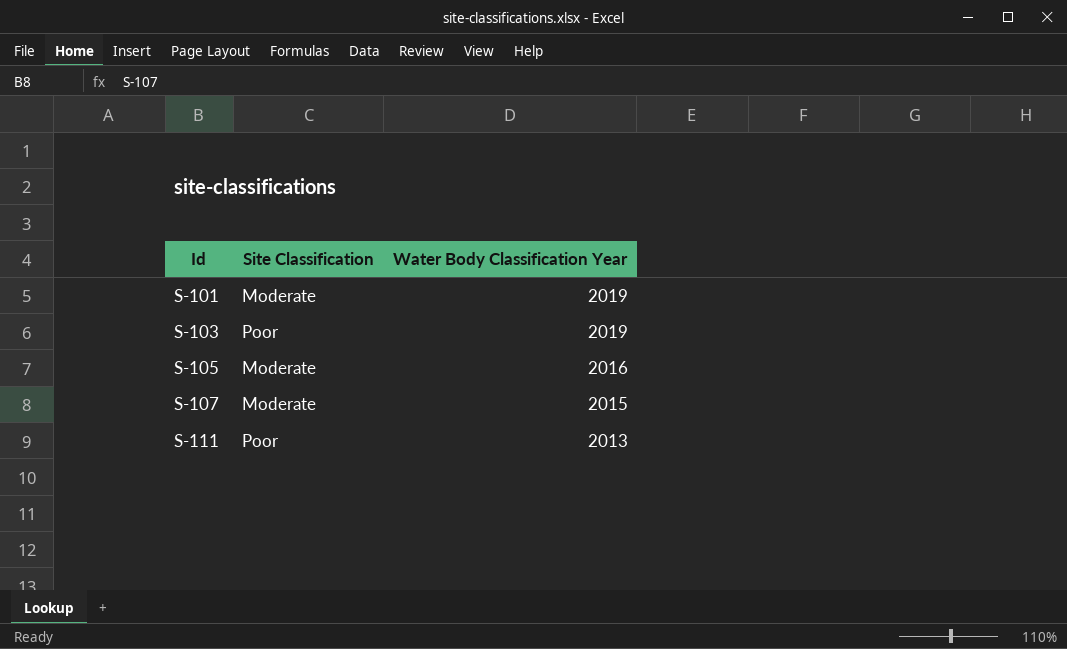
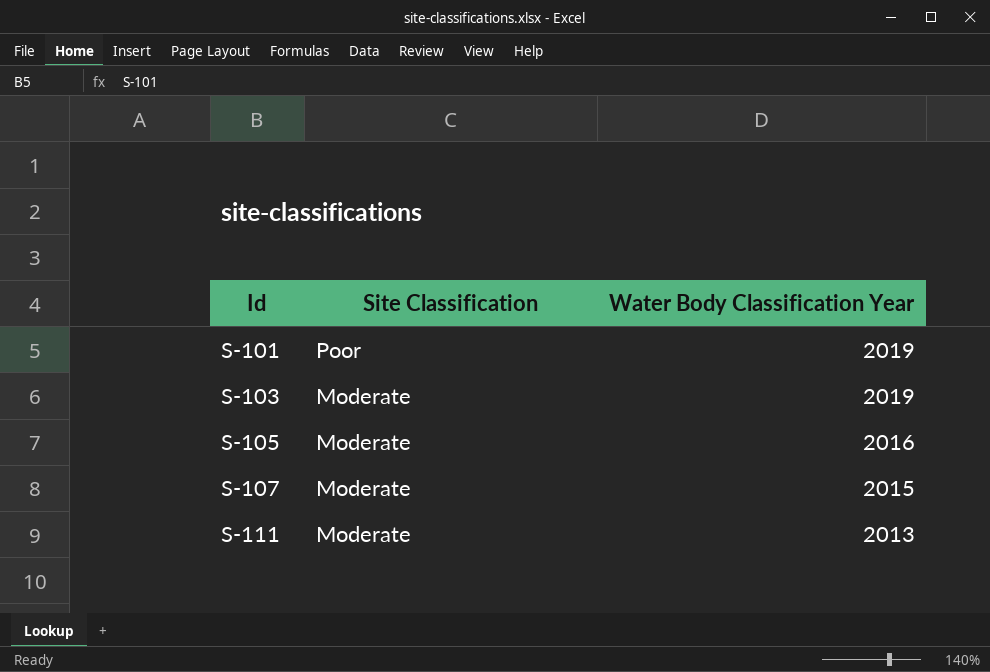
S-101 | Site Classification: Moderate -> Poor
S-103 | Site Classification: Poor -> Moderate
S-111 | Site Classification: Poor -> Moderate

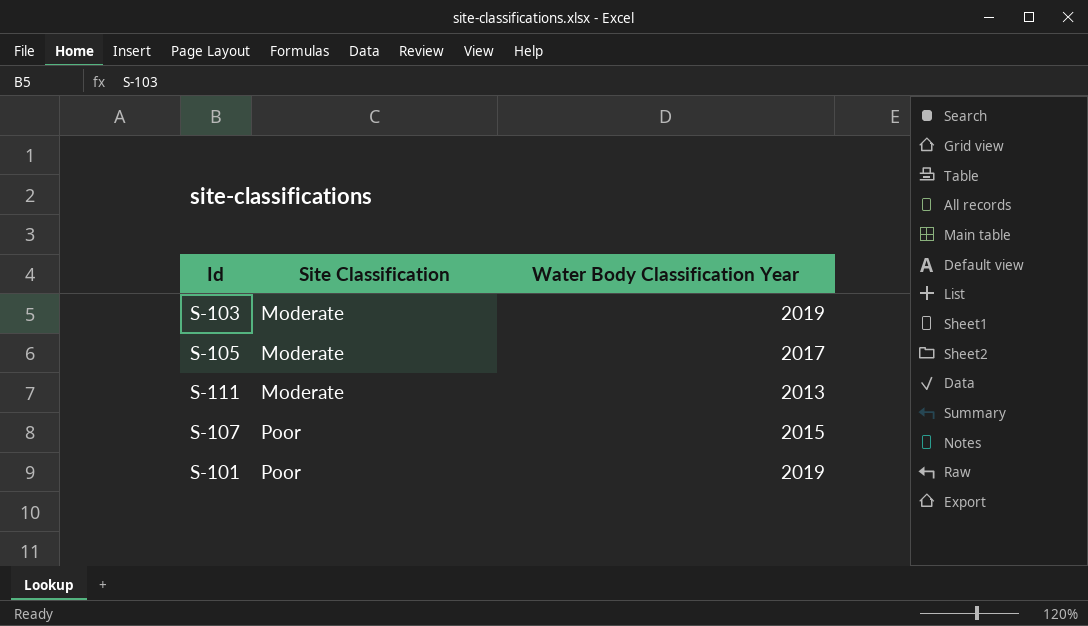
row order: Id ascending -> Site Classification ascending
S-105 | Water Body Classification Year: 2016 -> 2017
S-107 | Site Classification: Moderate -> Poor

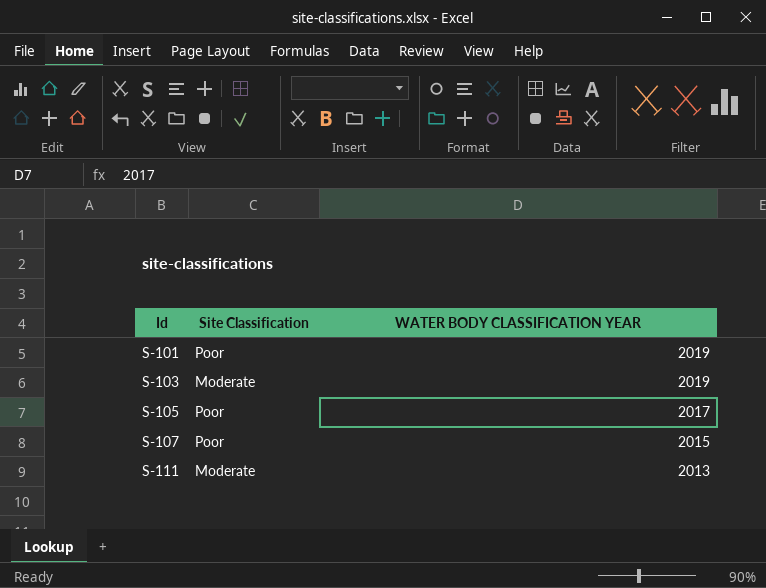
row order: Site Classification ascending -> Id ascending
column name: Water Body Classification Year -> WATER BODY CLASSIFICATION YEAR
S-105 | Site Classification: Moderate -> Poor

